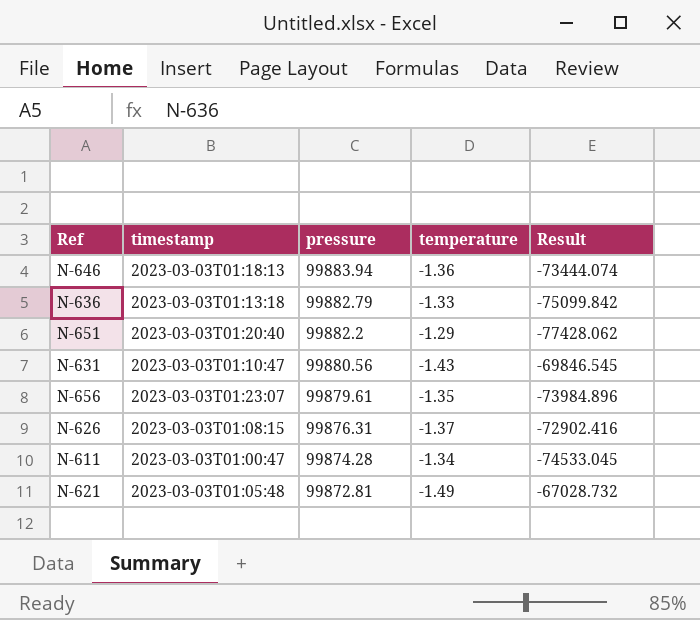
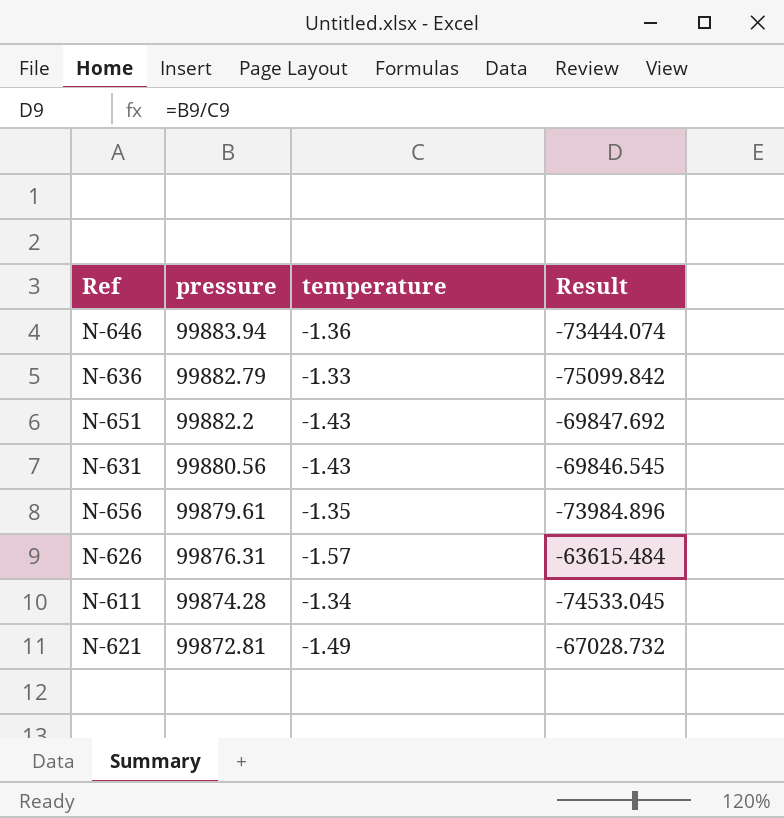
column timestamp | position: 2 -> none
N-651 | temperature: -1.29 -> -1.43
N-651 | Result: -77428.062 -> -69847.692
N-626 | temperature: -1.37 -> -1.57
N-626 | Result: -72902.416 -> -63615.484

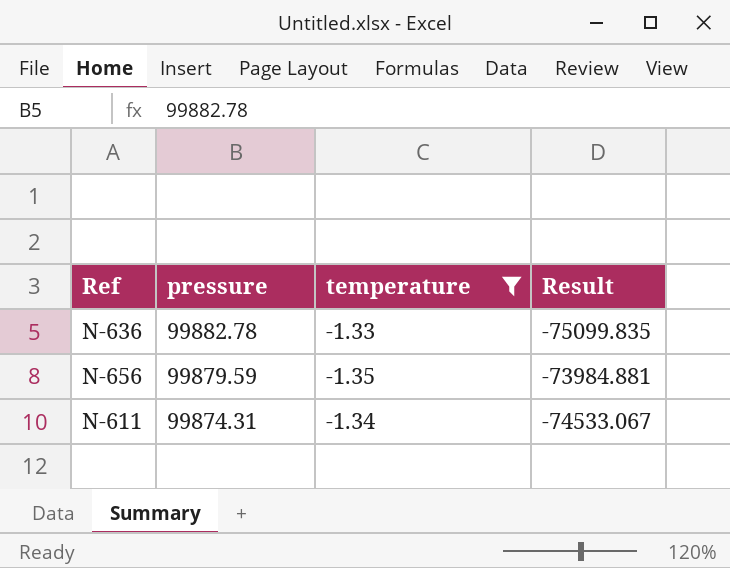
filter: none -> temperature >= -1.35
N-636 | pressure: 99882.79 -> 99882.78
N-636 | Result: -75099.842 -> -75099.835
N-656 | pressure: 99879.61 -> 99879.59
N-656 | Result: -73984.896 -> -73984.881
N-611 | pressure: 99874.28 -> 99874.31
N-611 | Result: -74533.045 -> -74533.067

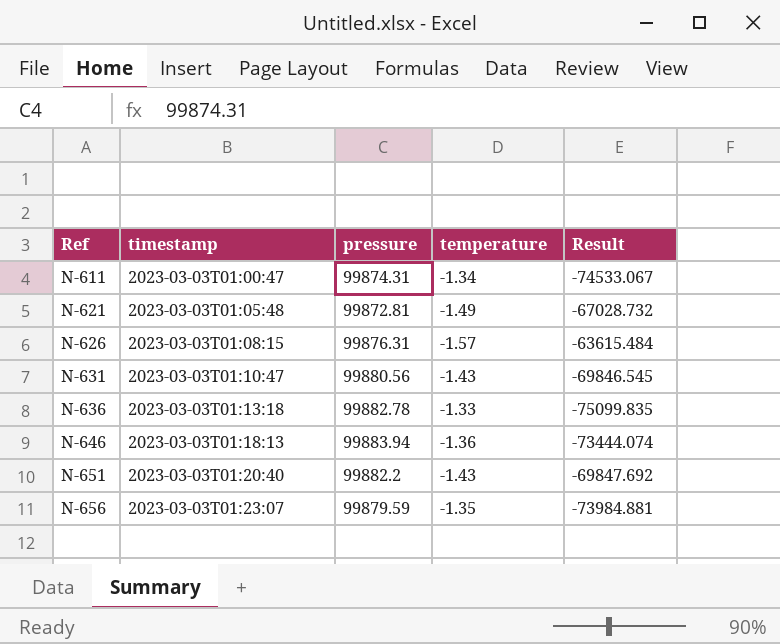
filter: temperature >= -1.35 -> none
row order: pressure descending -> Ref ascending
column timestamp | position: none -> 2

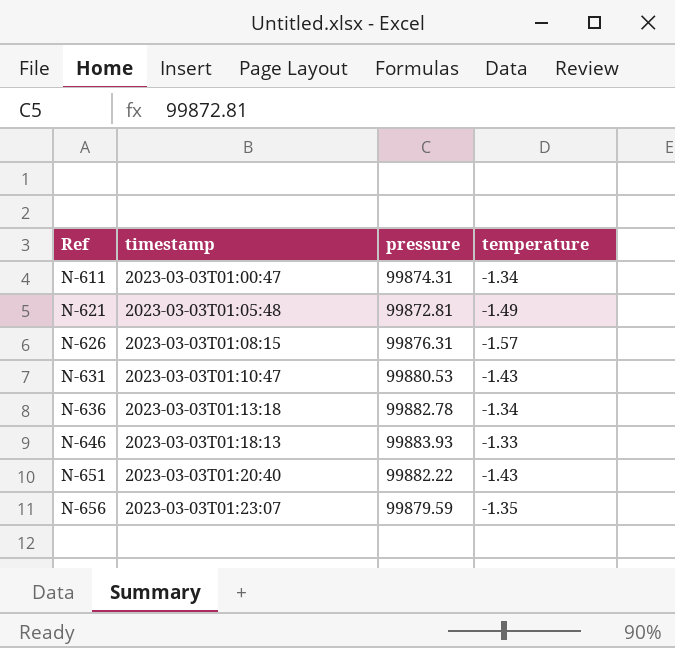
column Result | formula: [pressure] / [temperature] -> none
N-631 | pressure: 99880.56 -> 99880.53
N-636 | temperature: -1.33 -> -1.34
N-646 | pressure: 99883.94 -> 99883.93
N-646 | temperature: -1.36 -> -1.33
N-651 | pressure: 99882.2 -> 99882.22

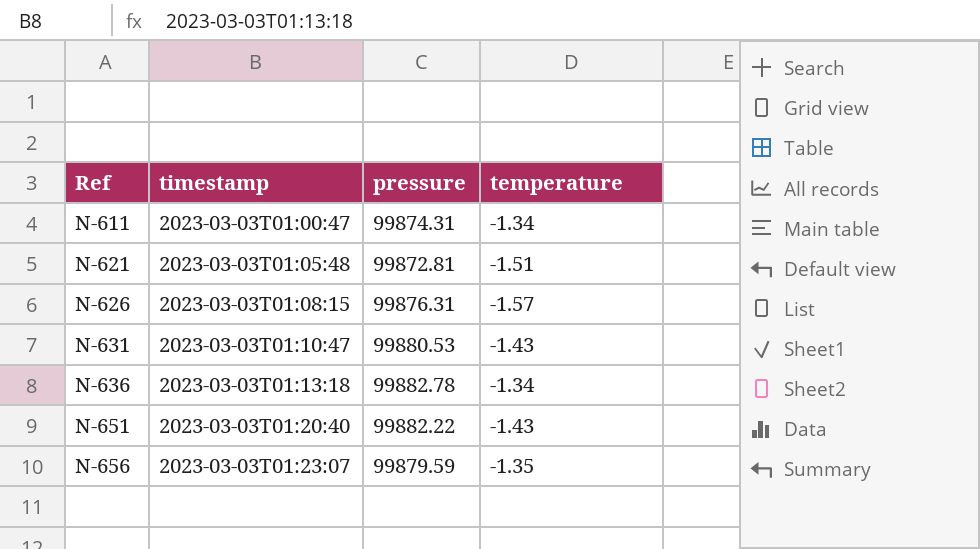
row N-646: 2023-03-03T01:18:13 | 99883.93 | -1.33 -> none
N-621 | temperature: -1.49 -> -1.51

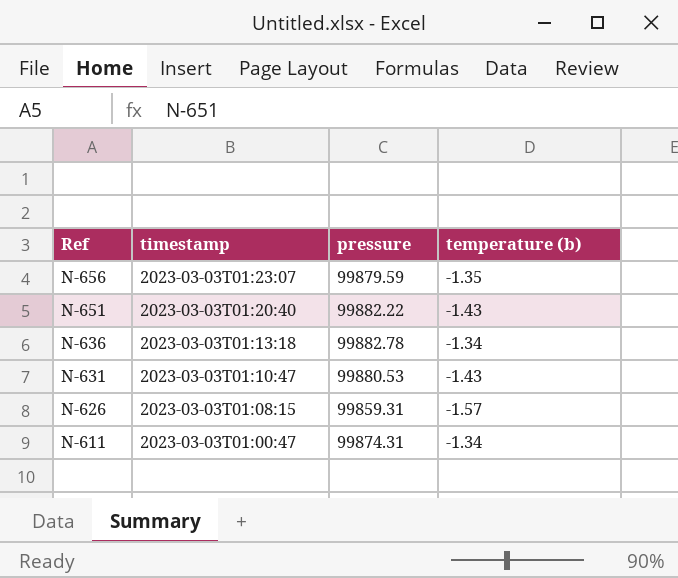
row order: Ref ascending -> Ref descending
column name: temperature -> temperature (b)
row N-621: 2023-03-03T01:05:48 | 99872.81 | -1.51 -> none
N-626 | pressure: 99876.31 -> 99859.31

